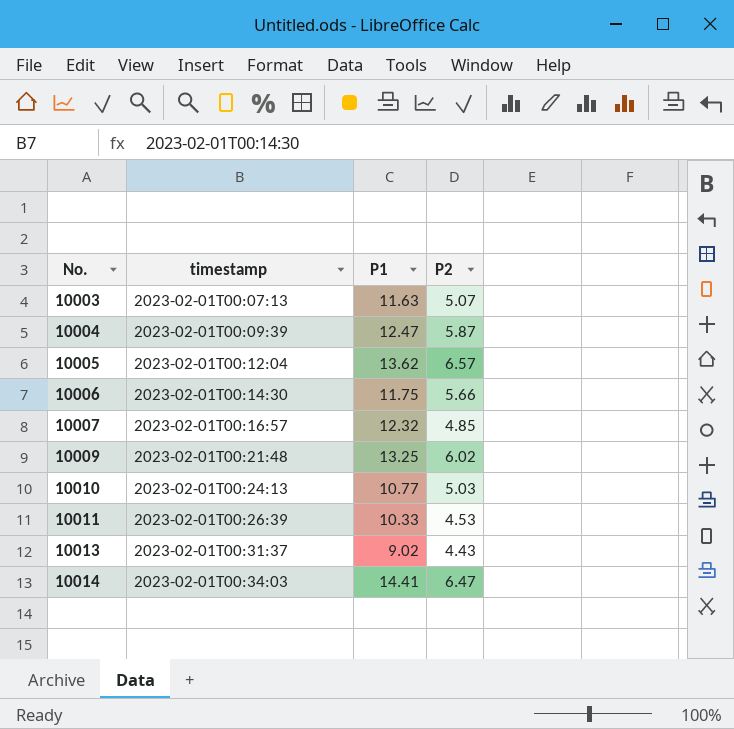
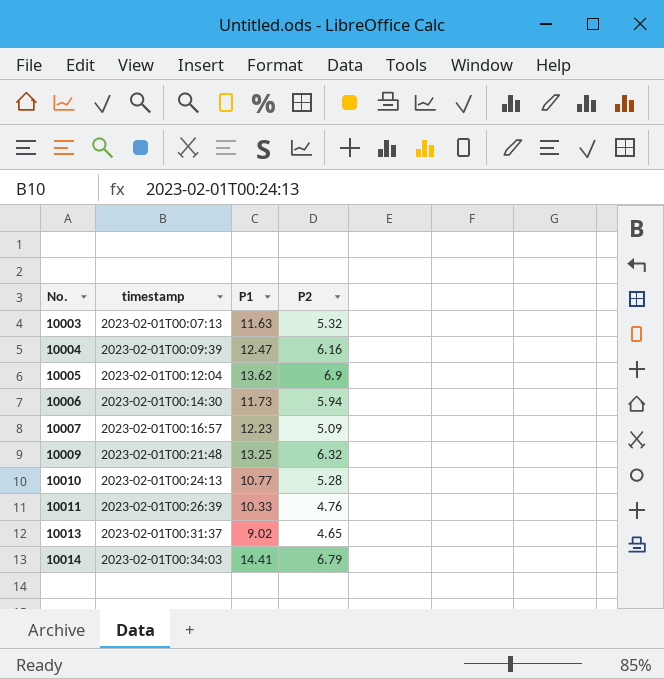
10003 | P2: 5.07 -> 5.32
10004 | P2: 5.87 -> 6.16
10005 | P2: 6.57 -> 6.9
10006 | P1: 11.75 -> 11.73
10006 | P2: 5.66 -> 5.94
10007 | P1: 12.32 -> 12.23
10007 | P2: 4.85 -> 5.09
10009 | P2: 6.02 -> 6.32
10010 | P2: 5.03 -> 5.28
10011 | P2: 4.53 -> 4.76
10013 | P2: 4.43 -> 4.65
10014 | P2: 6.47 -> 6.79

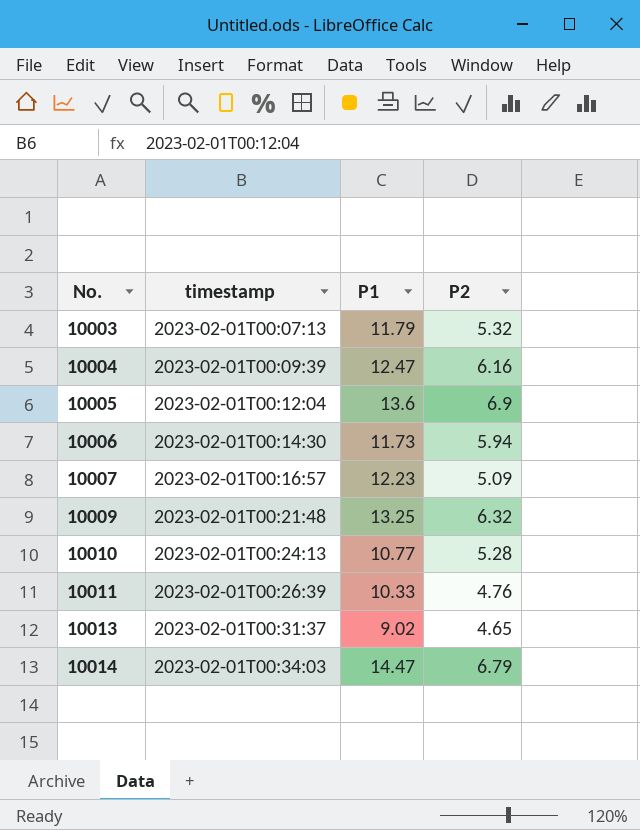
10003 | P1: 11.63 -> 11.79
10005 | P1: 13.62 -> 13.6
10014 | P1: 14.41 -> 14.47

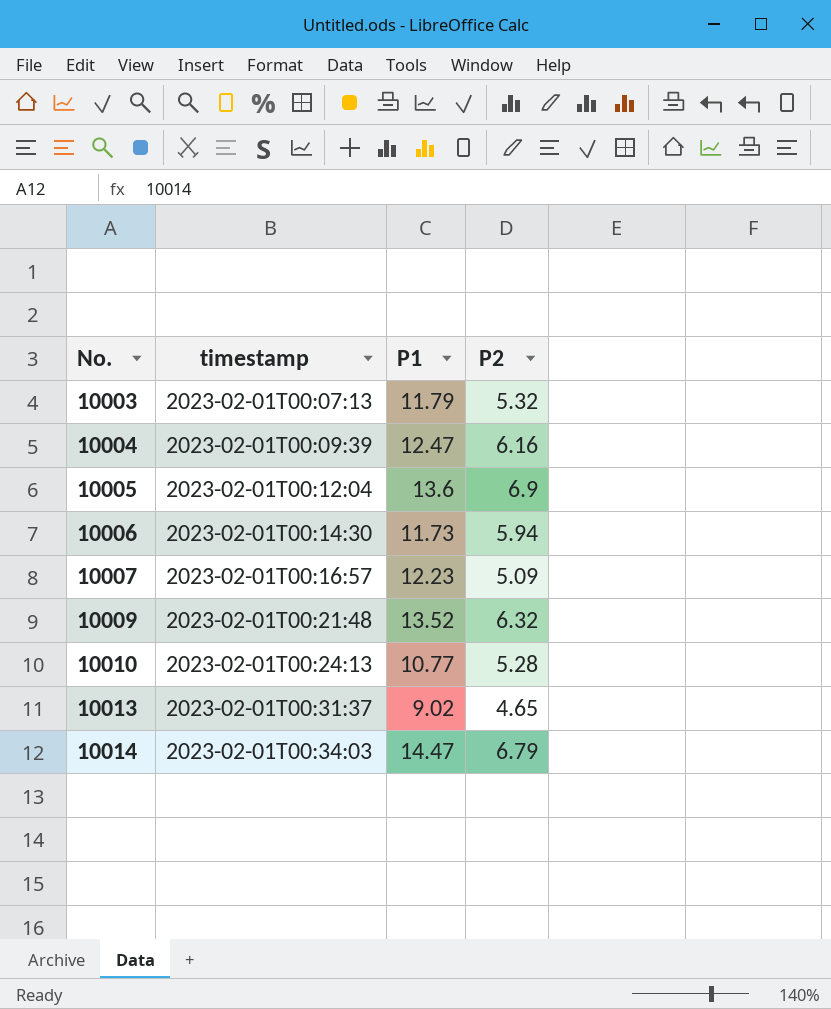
row 10011: 2023-02-01T00:26:39 | 10.33 | 4.76 -> none
10009 | P1: 13.25 -> 13.52

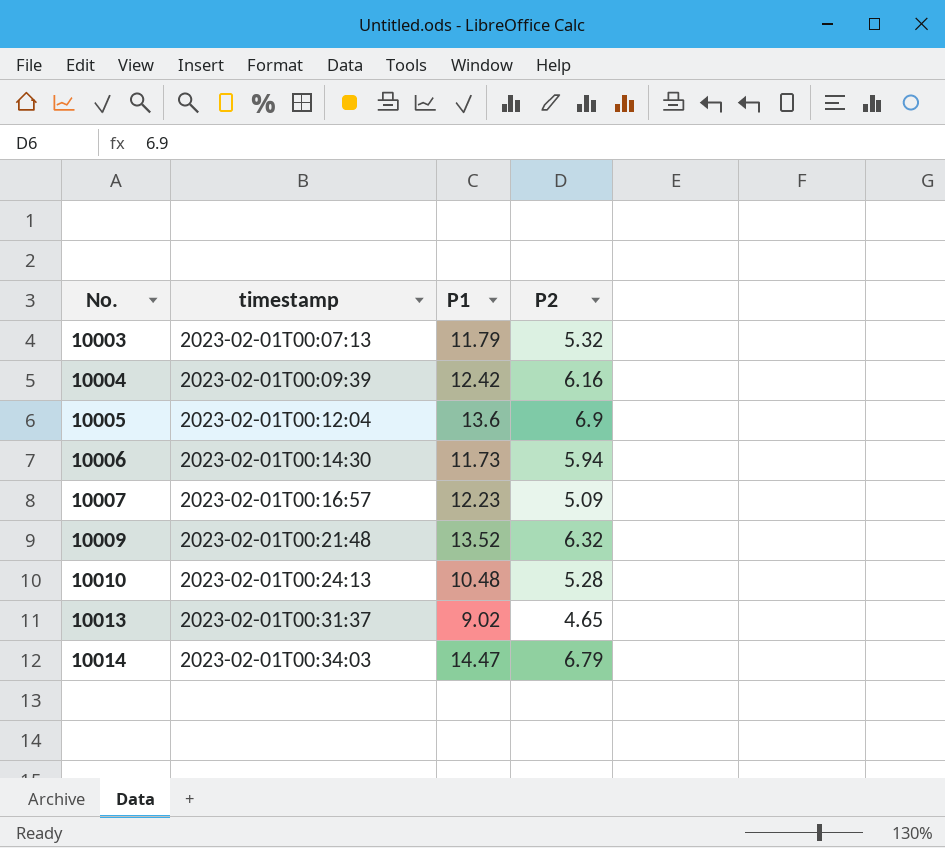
10004 | P1: 12.47 -> 12.42
10010 | P1: 10.77 -> 10.48

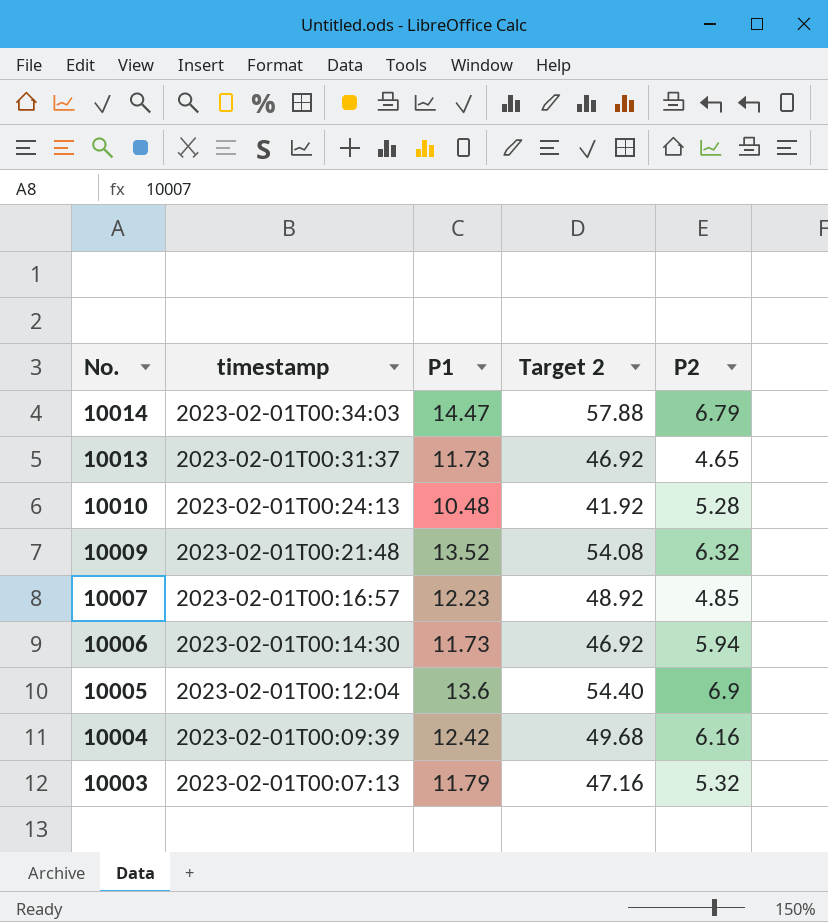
row order: No. ascending -> No. descending
column Target 2 | formula: none -> [P1] * 4
10013 | P1: 9.02 -> 11.73
10007 | P2: 5.09 -> 4.85

